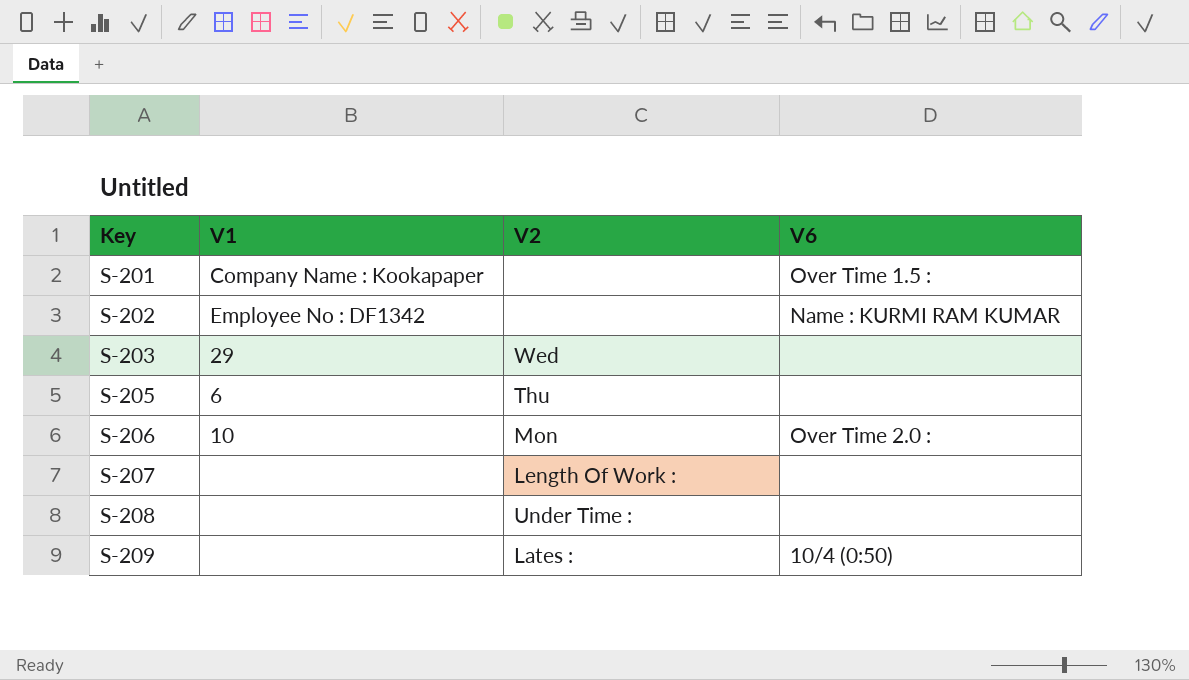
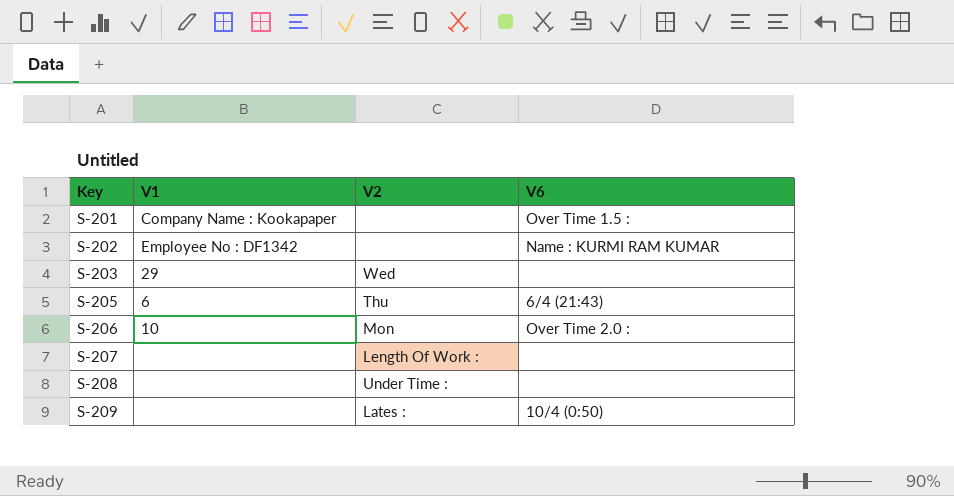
S-205 | V6: none -> 6/4 (21:43)

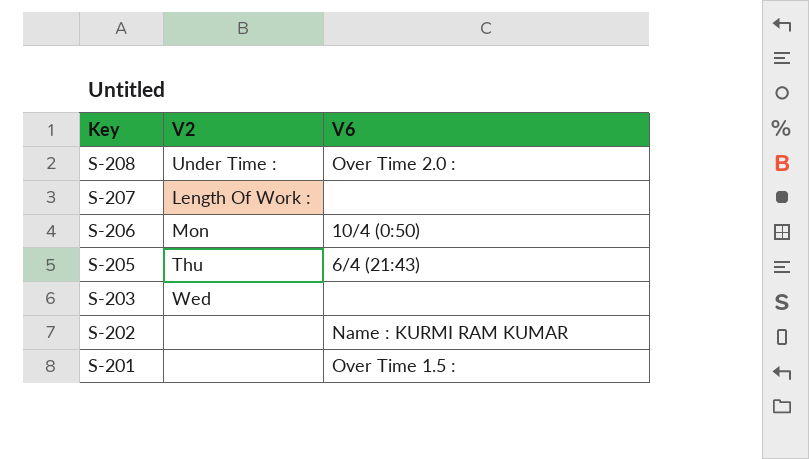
row order: Key ascending -> Key descending
column V1 | position: 2 -> none
row S-209: none | Lates : | 10/4 (0:50) -> none
S-208 | V6: none -> Over Time 2.0 :
S-206 | V6: Over Time 2.0 : -> 10/4 (0:50)

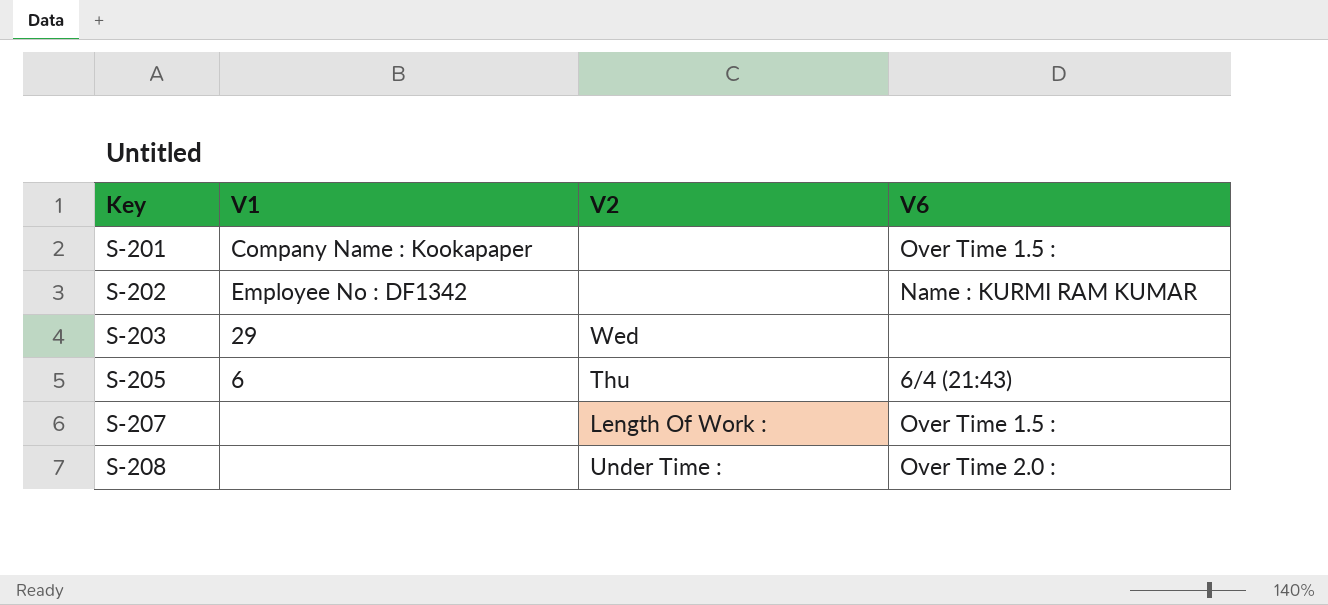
row order: Key descending -> Key ascending
column V1 | position: none -> 2
row S-206: Mon | 10/4 (0:50) -> none
S-207 | V6: none -> Over Time 1.5 :

